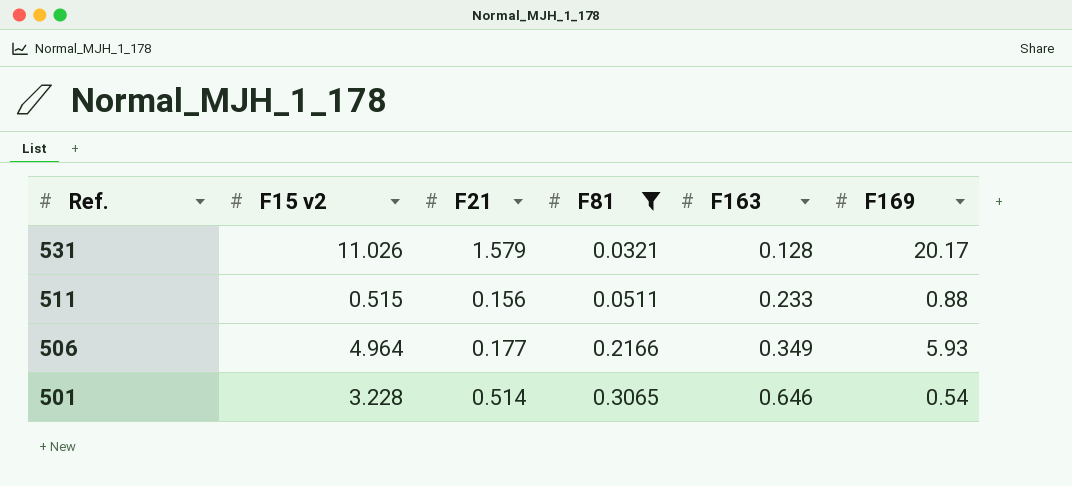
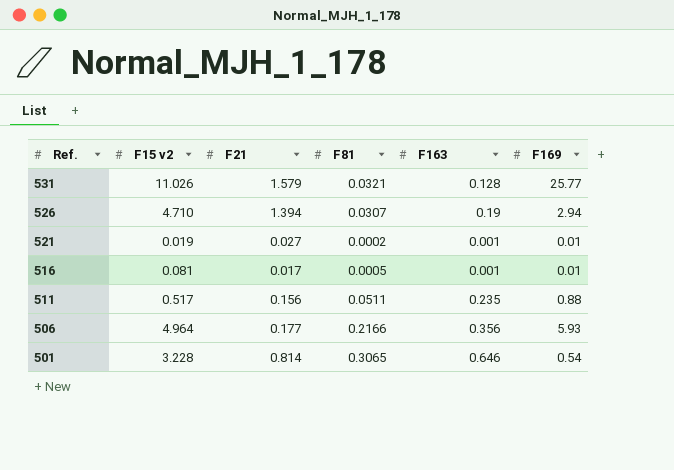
filter: F81 >= 0.0321 -> none
531 | F169: 20.17 -> 25.77
511 | F15 v2: 0.515 -> 0.517
511 | F163: 0.233 -> 0.235
506 | F163: 0.349 -> 0.356
501 | F21: 0.514 -> 0.814

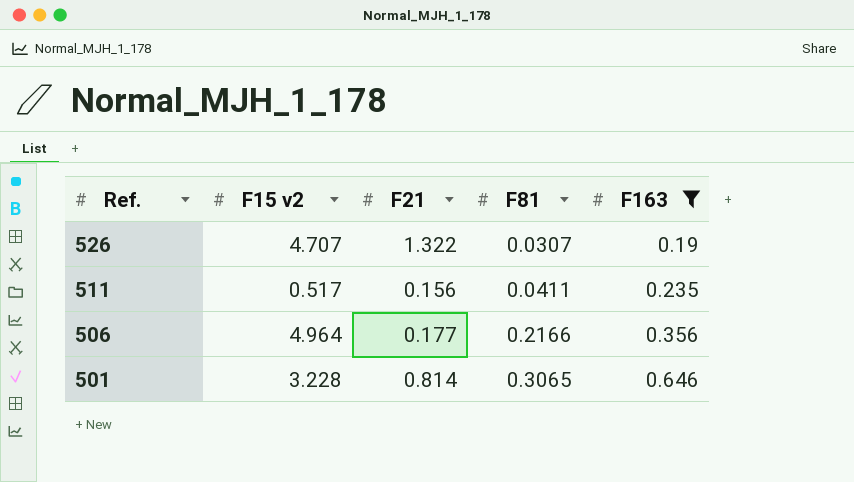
filter: none -> F163 >= 0.19
column F169 | position: 6 -> none
526 | F15 v2: 4.710 -> 4.707
526 | F21: 1.394 -> 1.322
511 | F81: 0.0511 -> 0.0411

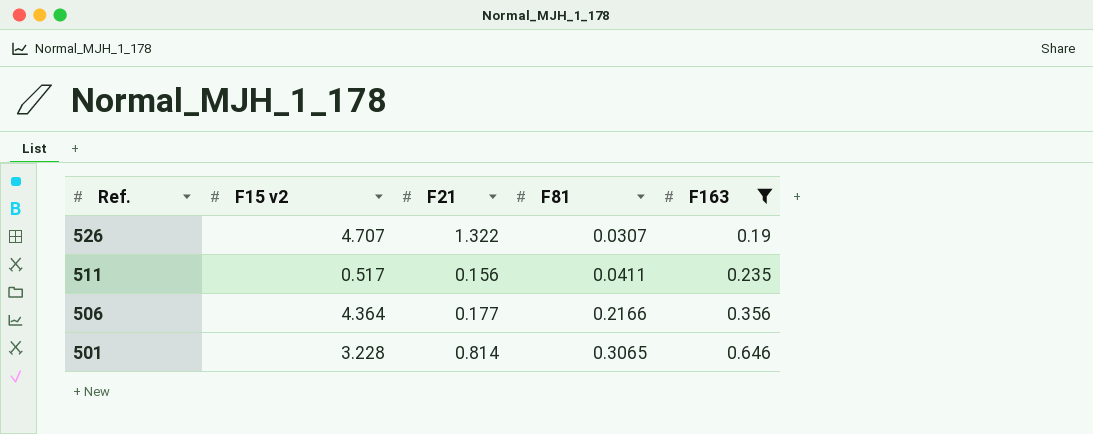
506 | F15 v2: 4.964 -> 4.364

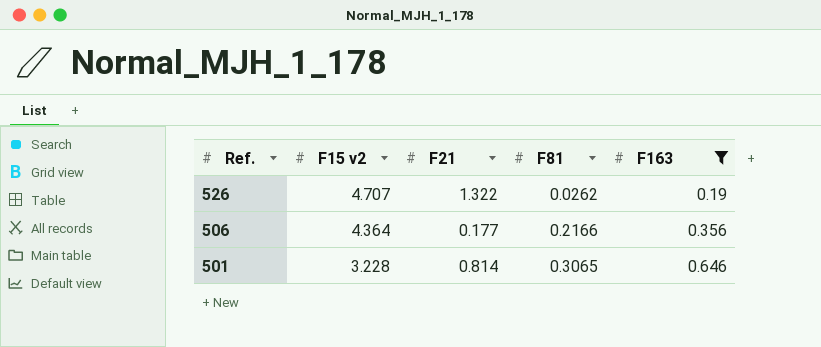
row 511: 0.517 | 0.156 | 0.0411 | 0.235 -> none
526 | F81: 0.0307 -> 0.0262

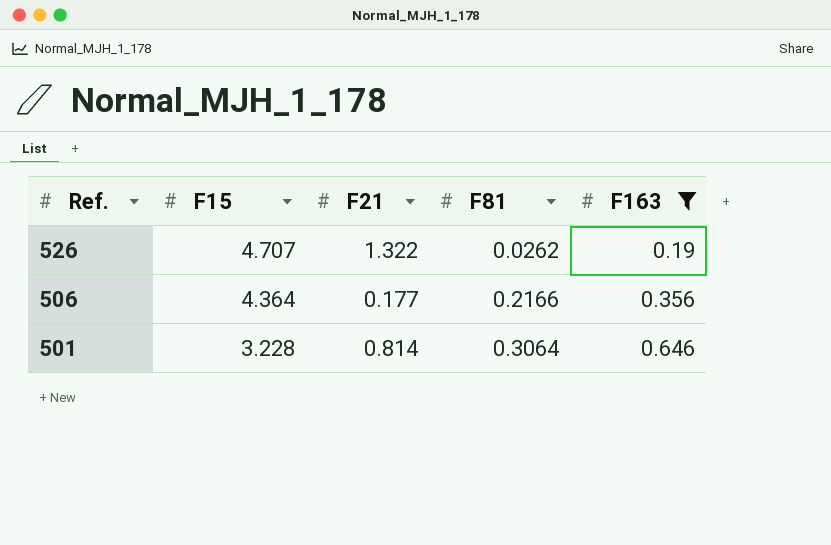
column name: F15 v2 -> F15
501 | F81: 0.3065 -> 0.3064

